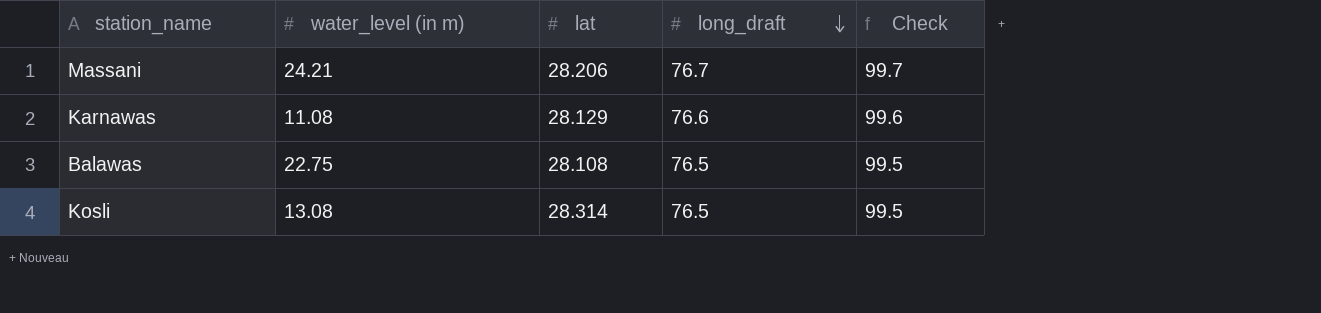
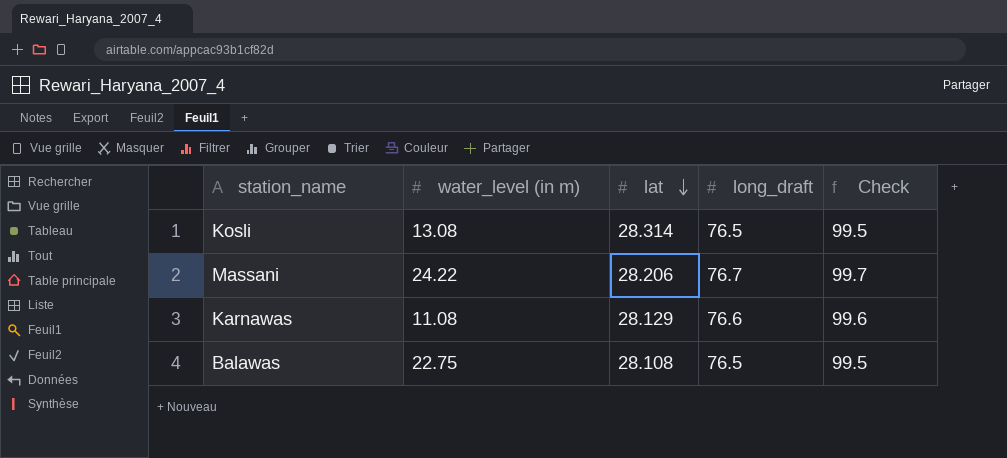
row order: long_draft descending -> lat descending
Massani | water_level (in m): 24.21 -> 24.22

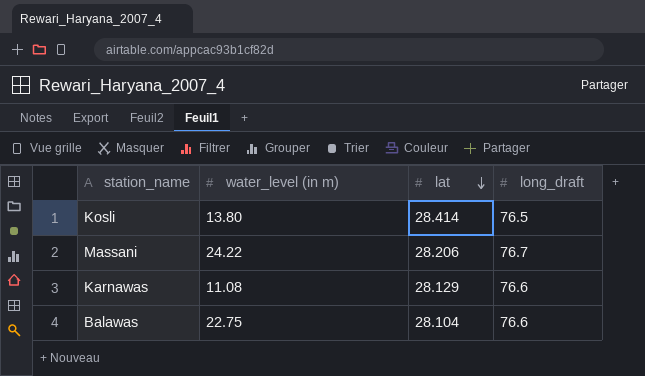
column Check | formula: [long_draft] * 1.3 -> none
Kosli | water_level (in m): 13.08 -> 13.80
Kosli | lat: 28.314 -> 28.414
Balawas | lat: 28.108 -> 28.104
Balawas | long_draft: 76.5 -> 76.6

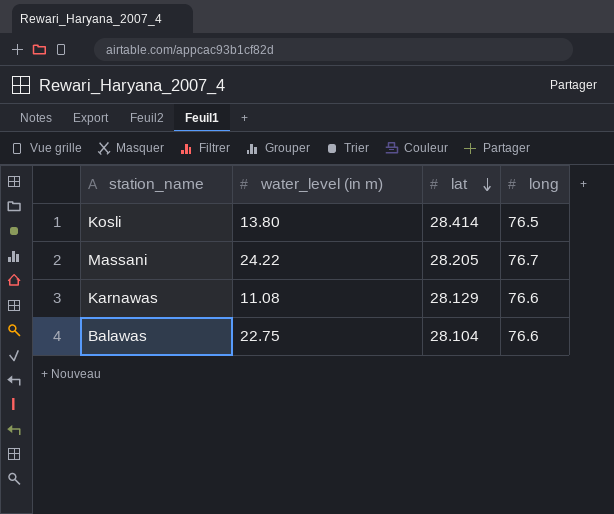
column name: long_draft -> long
Massani | lat: 28.206 -> 28.205

